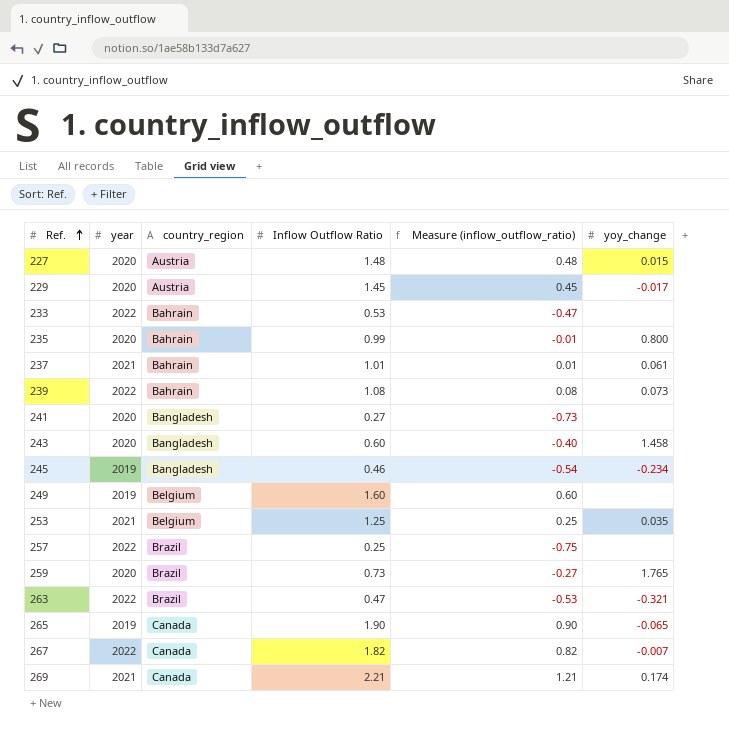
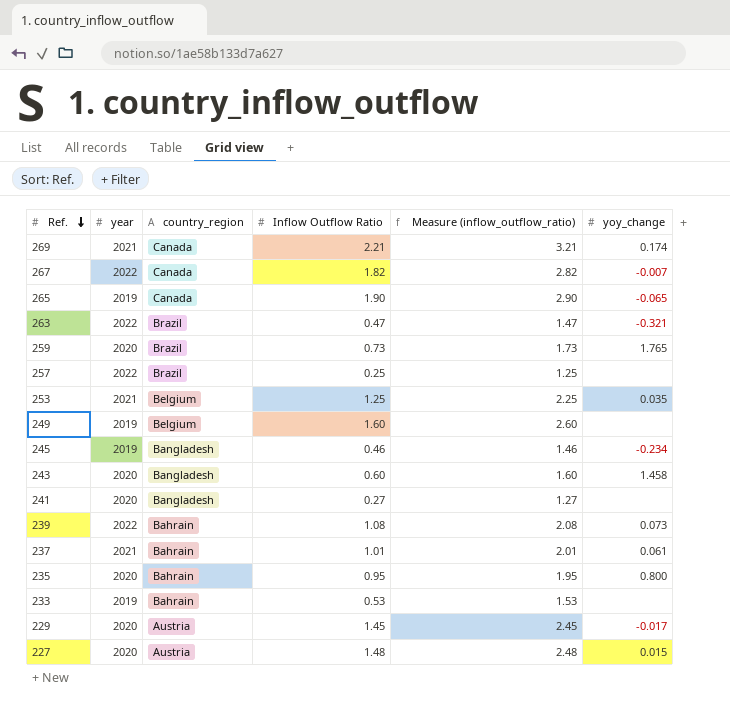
row order: Ref. ascending -> Ref. descending
column Measure (inflow_outflow_ratio) | formula: [Inflow Outflow Ratio] - 1 -> [Inflow Outflow Ratio] + 1
235 | Inflow Outflow Ratio: 0.99 -> 0.95
233 | year: 2022 -> 2019

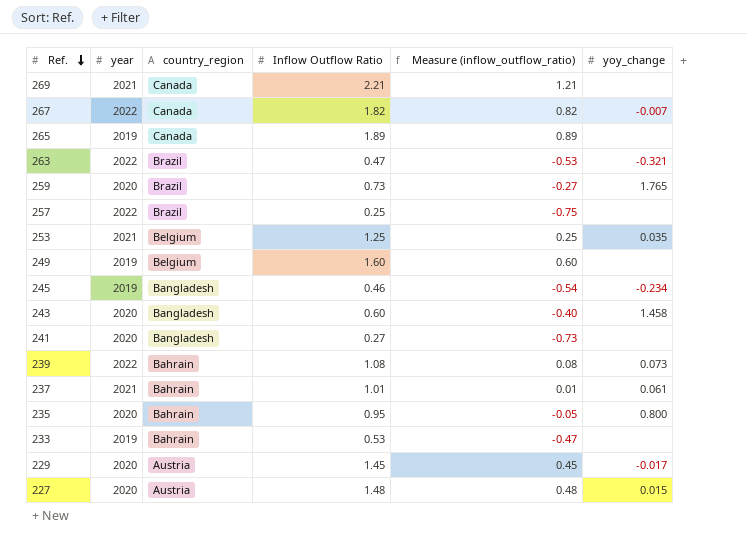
column Measure (inflow_outflow_ratio) | formula: [Inflow Outflow Ratio] + 1 -> [Inflow Outflow Ratio] - 1
269 | yoy_change: 0.174 -> none
265 | Inflow Outflow Ratio: 1.90 -> 1.89
265 | yoy_change: -0.065 -> none

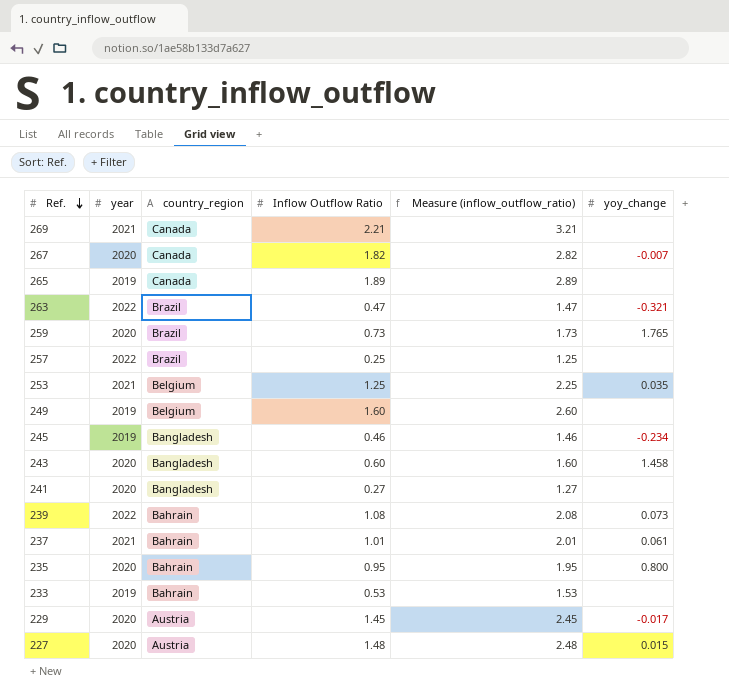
column Measure (inflow_outflow_ratio) | formula: [Inflow Outflow Ratio] - 1 -> [Inflow Outflow Ratio] + 1
267 | year: 2022 -> 2020

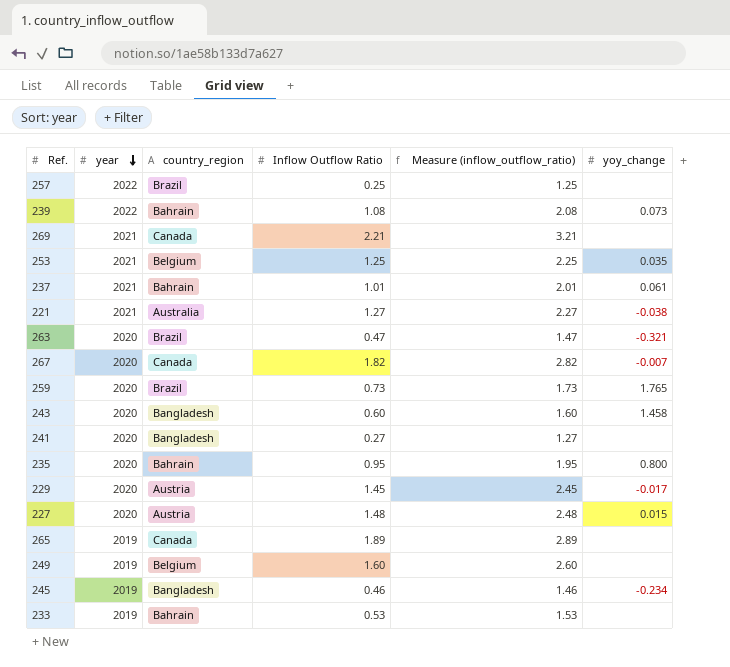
row order: Ref. descending -> year descending
row 221: none -> 2021 | Australia | 1.27 | 2.27 | -0.038
263 | year: 2022 -> 2020

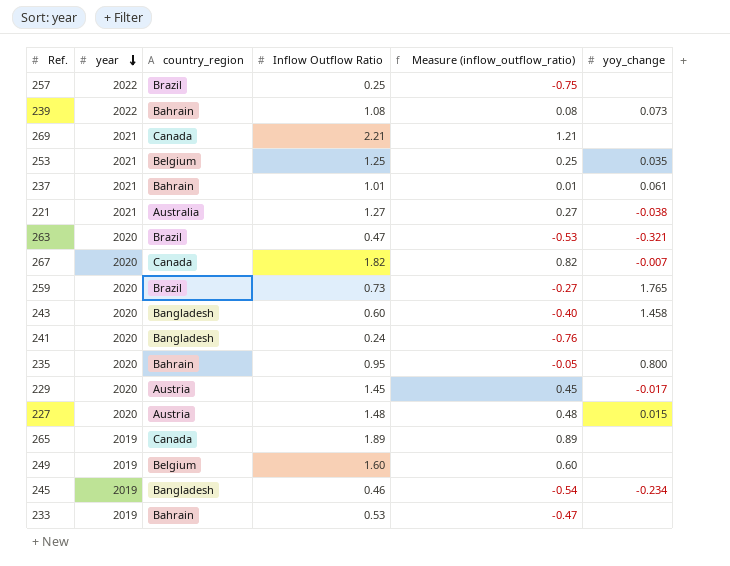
column Measure (inflow_outflow_ratio) | formula: [Inflow Outflow Ratio] + 1 -> [Inflow Outflow Ratio] - 1
241 | Inflow Outflow Ratio: 0.27 -> 0.24

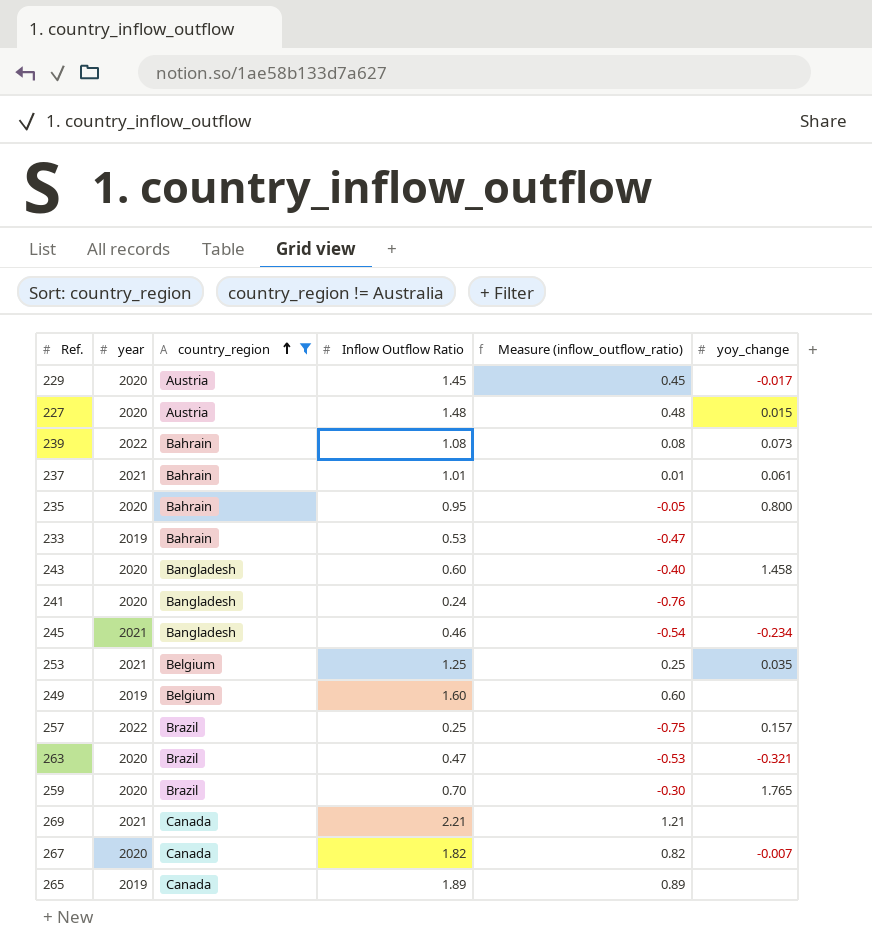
filter: none -> country_region != Australia
row order: year descending -> country_region ascending
245 | year: 2019 -> 2021
257 | yoy_change: none -> 0.157
259 | Inflow Outflow Ratio: 0.73 -> 0.70
259 | Measure (inflow_outflow_ratio): -0.27 -> -0.30

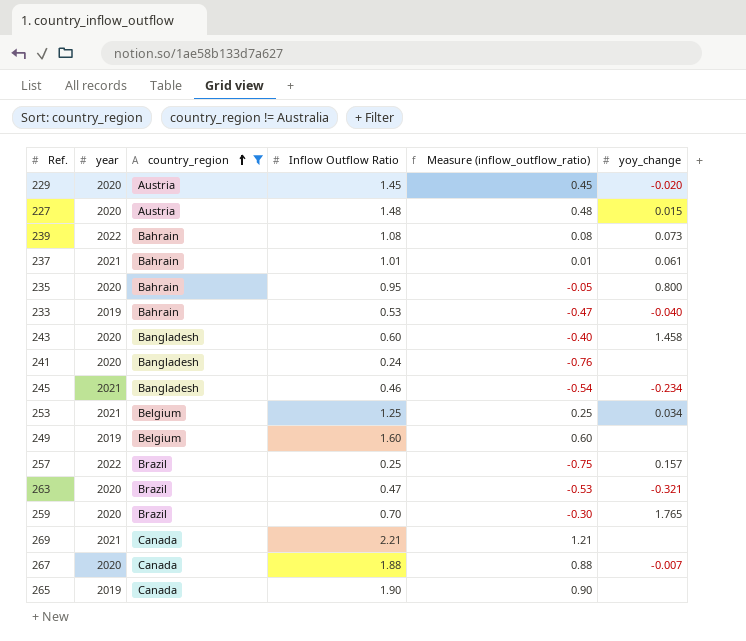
229 | yoy_change: -0.017 -> -0.020
233 | yoy_change: none -> -0.040
253 | yoy_change: 0.035 -> 0.034
267 | Inflow Outflow Ratio: 1.82 -> 1.88
267 | Measure (inflow_outflow_ratio): 0.82 -> 0.88
265 | Inflow Outflow Ratio: 1.89 -> 1.90
265 | Measure (inflow_outflow_ratio): 0.89 -> 0.90

